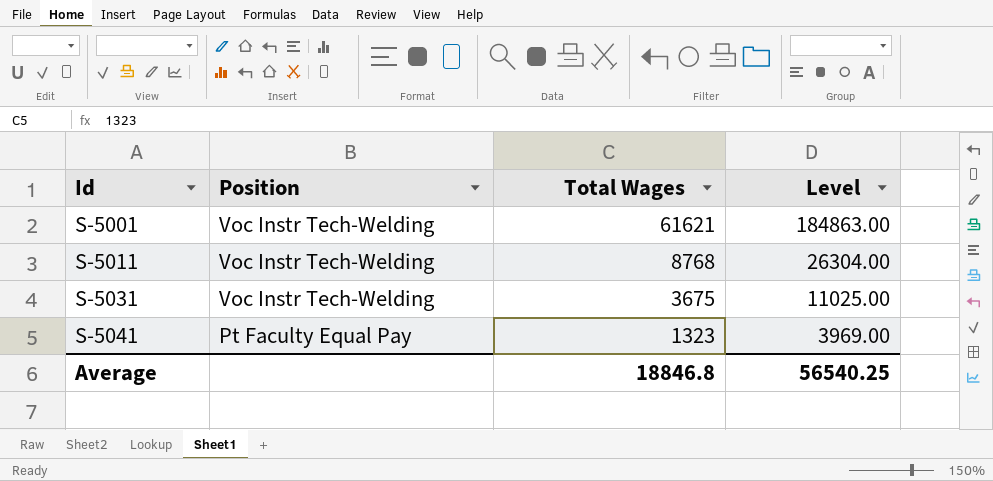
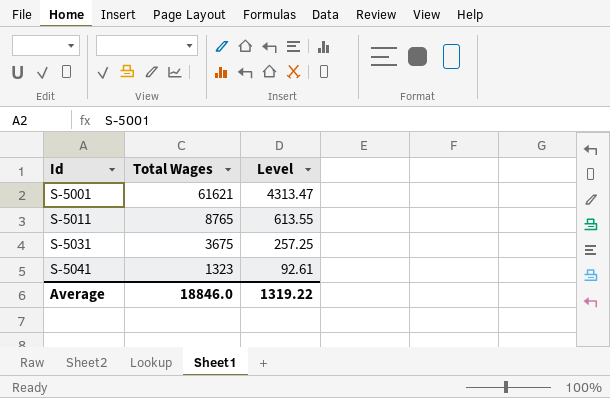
column Position | position: 2 -> none
column Level | formula: [Total Wages] * 3 -> [Total Wages] * 0.07
S-5011 | Total Wages: 8768 -> 8765
Average | Total Wages: 18846.8 -> 18846.0
Average | Level: 56540.25 -> 1319.22

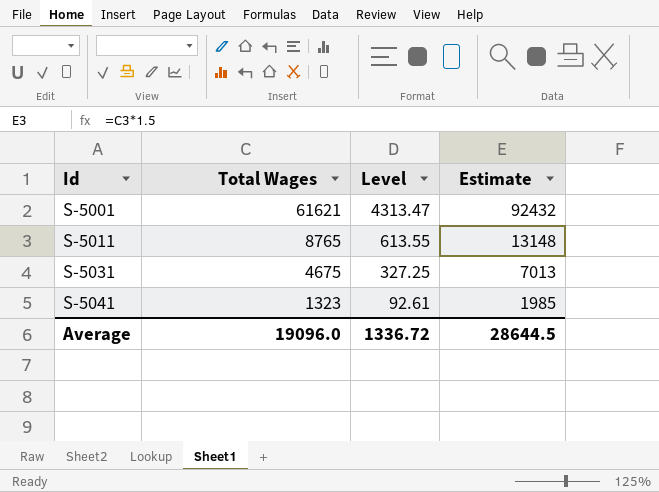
column Estimate | formula: none -> [Total Wages] * 1.5
S-5031 | Total Wages: 3675 -> 4675
S-5031 | Level: 257.25 -> 327.25
Average | Total Wages: 18846.0 -> 19096.0
Average | Level: 1319.22 -> 1336.72

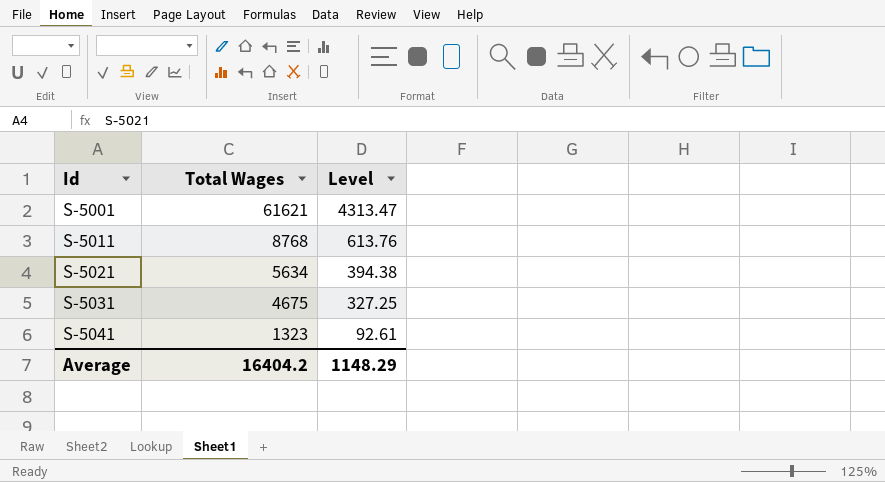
column Estimate | formula: [Total Wages] * 1.5 -> none
S-5011 | Total Wages: 8765 -> 8768
S-5011 | Level: 613.55 -> 613.76
row S-5021: none -> 5634 | 394.38
Average | Total Wages: 19096.0 -> 16404.2
Average | Level: 1336.72 -> 1148.29

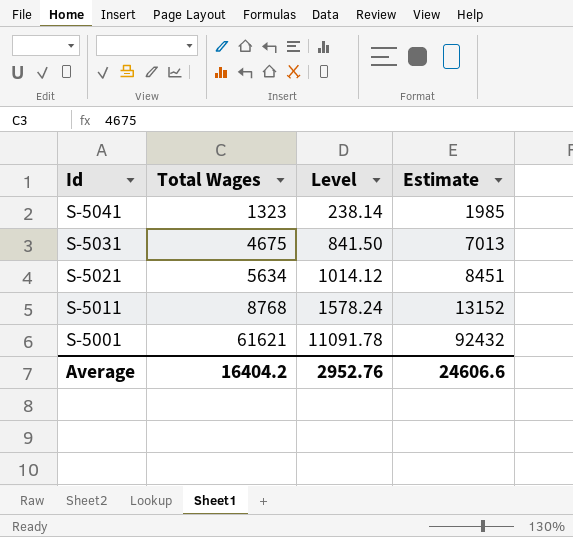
row order: Id ascending -> Id descending
column Level | formula: [Total Wages] * 0.07 -> [Total Wages] * 0.18
column Estimate | formula: none -> [Total Wages] * 1.5
Average | Level: 1148.29 -> 2952.76

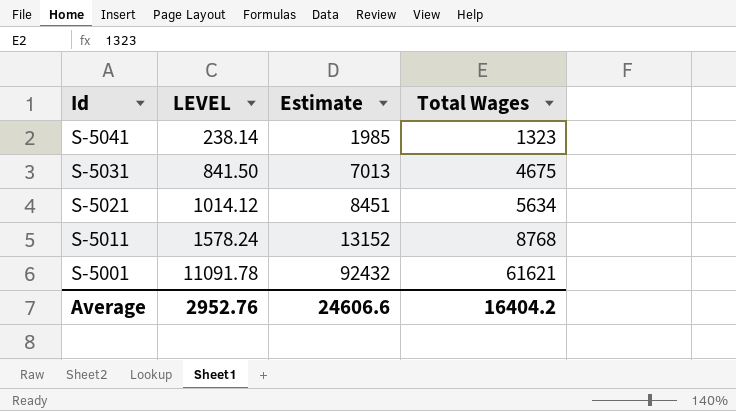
column name: Level -> LEVEL
column Total Wages | position: 2 -> 4

